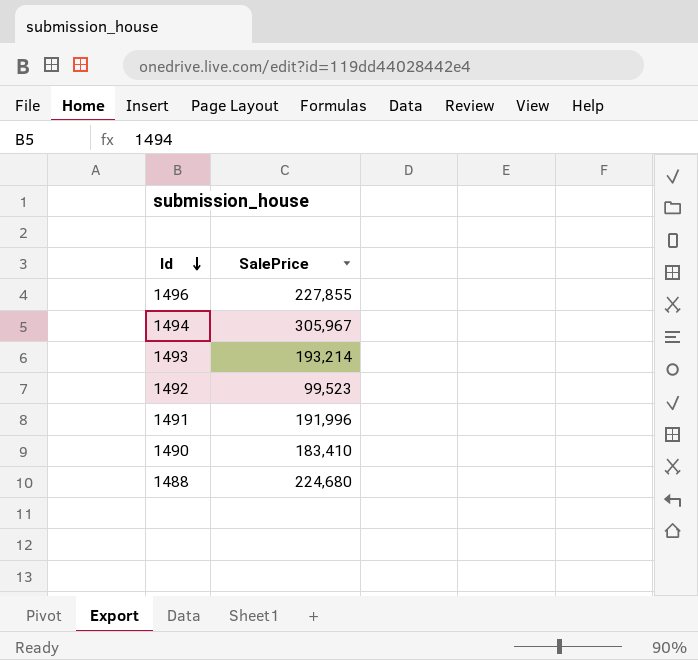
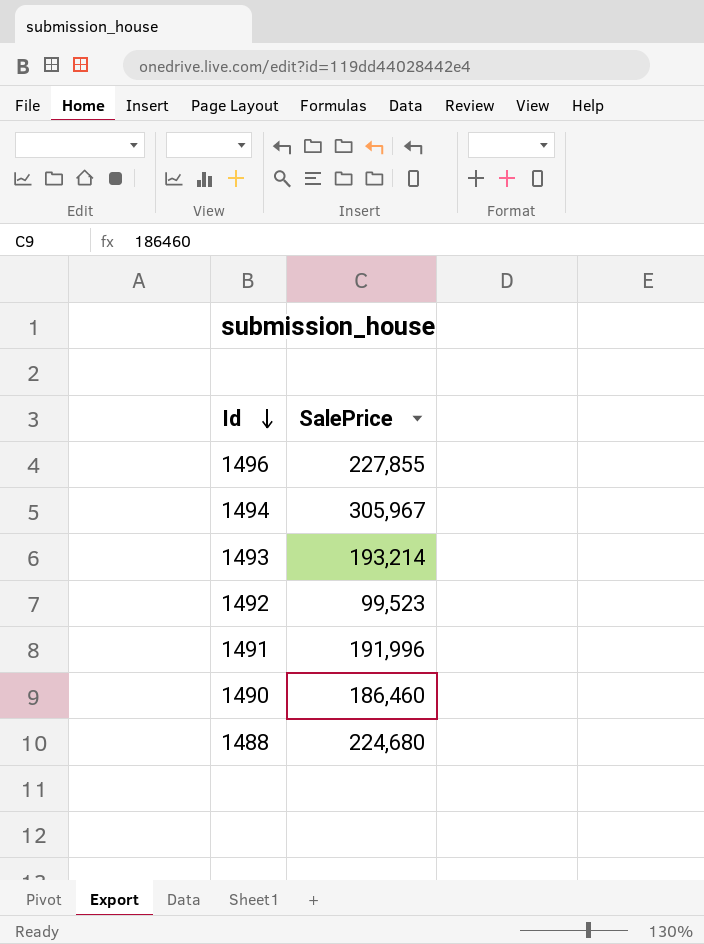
1490 | SalePrice: 183,410 -> 186,460

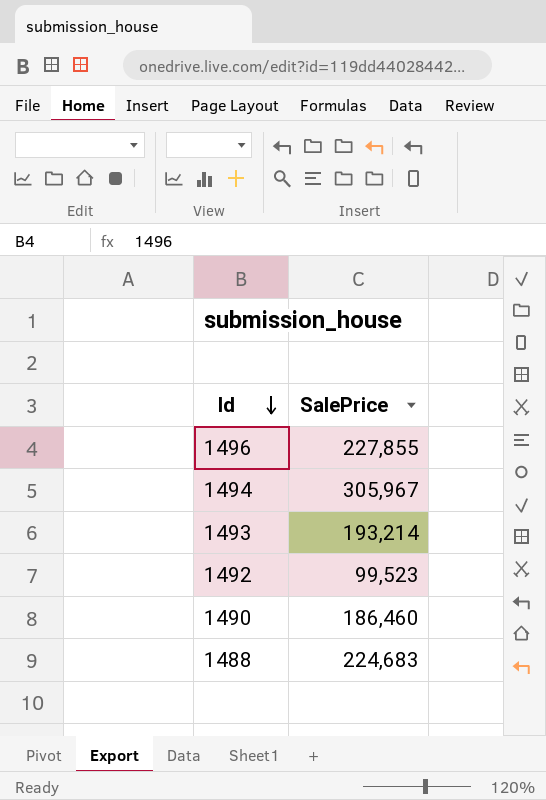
row 1491: 191,996 -> none
1488 | SalePrice: 224,680 -> 224,683

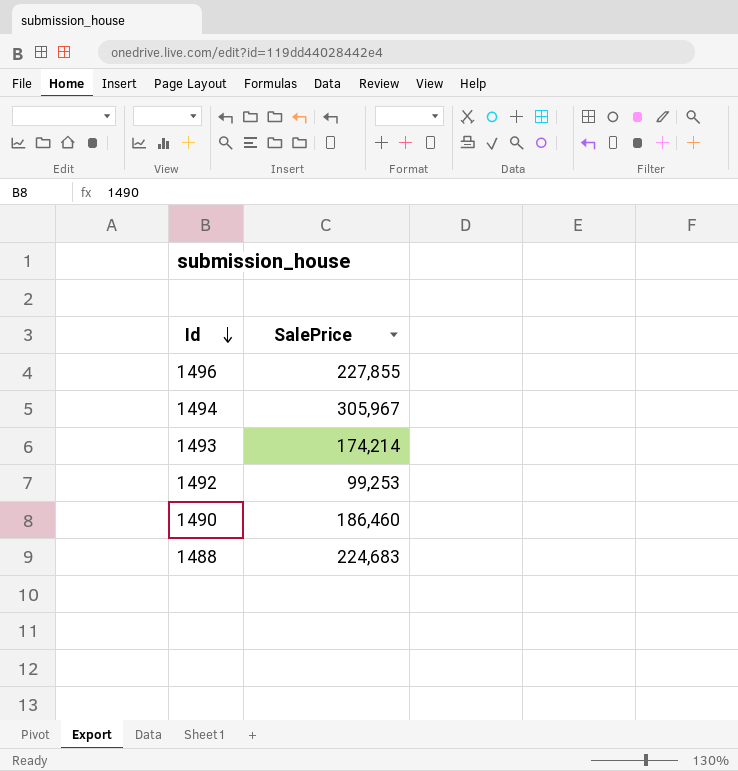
1493 | SalePrice: 193,214 -> 174,214
1492 | SalePrice: 99,523 -> 99,253

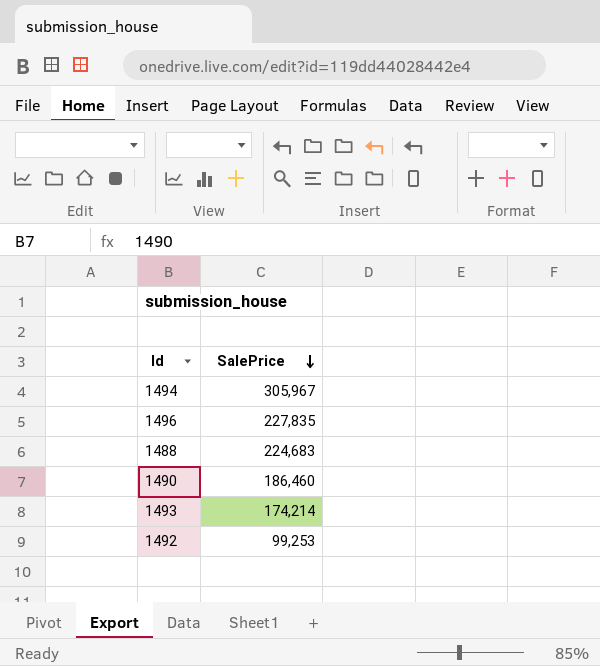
row order: Id descending -> SalePrice descending
1496 | SalePrice: 227,855 -> 227,835

